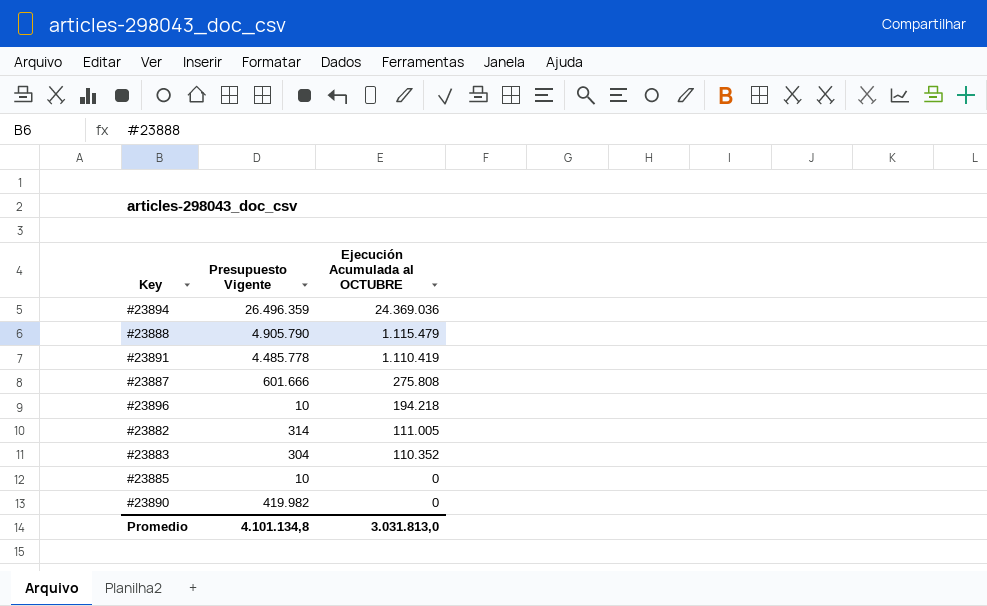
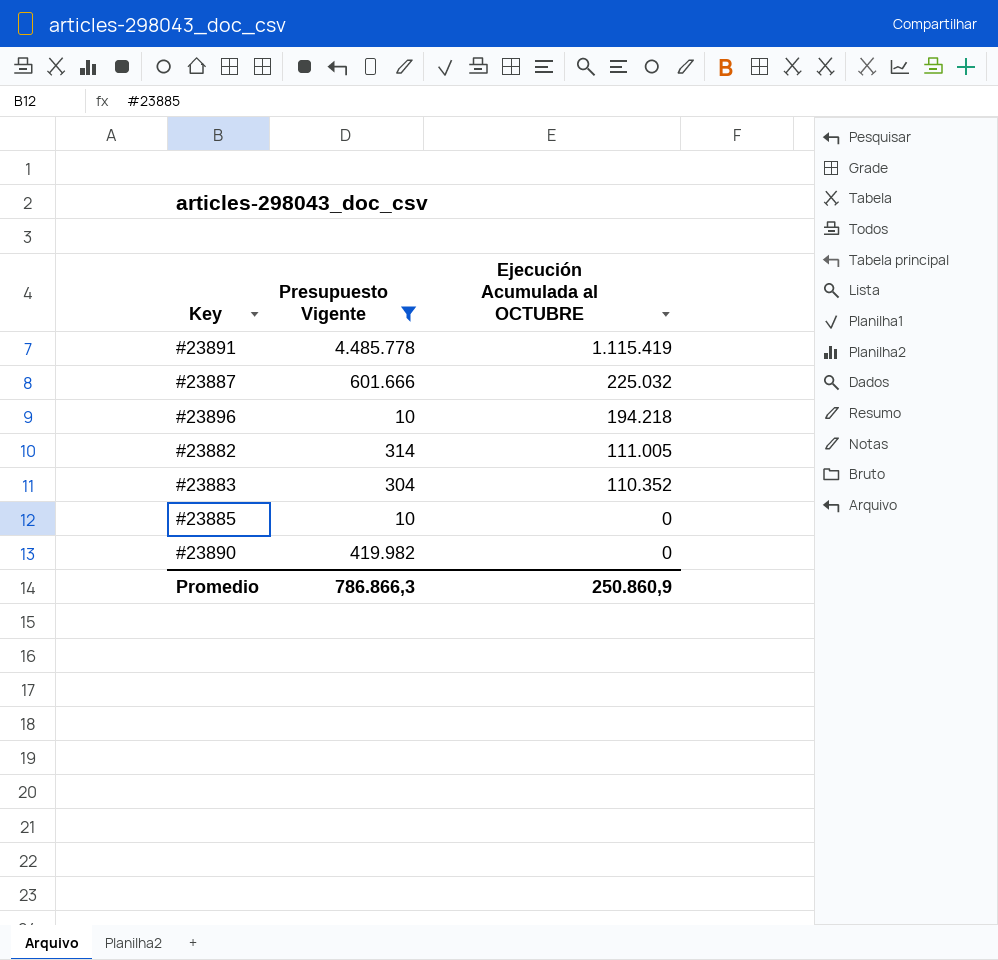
filter: none -> Presupuesto Vigente <= 4.485.778
#23891 | Ejecución Acumulada al OCTUBRE: 1.110.419 -> 1.115.419
#23887 | Ejecución Acumulada al OCTUBRE: 275.808 -> 225.032
Promedio | Presupuesto Vigente: 4.101.134,8 -> 786.866,3
Promedio | Ejecución Acumulada al OCTUBRE: 3.031.813,0 -> 250.860,9

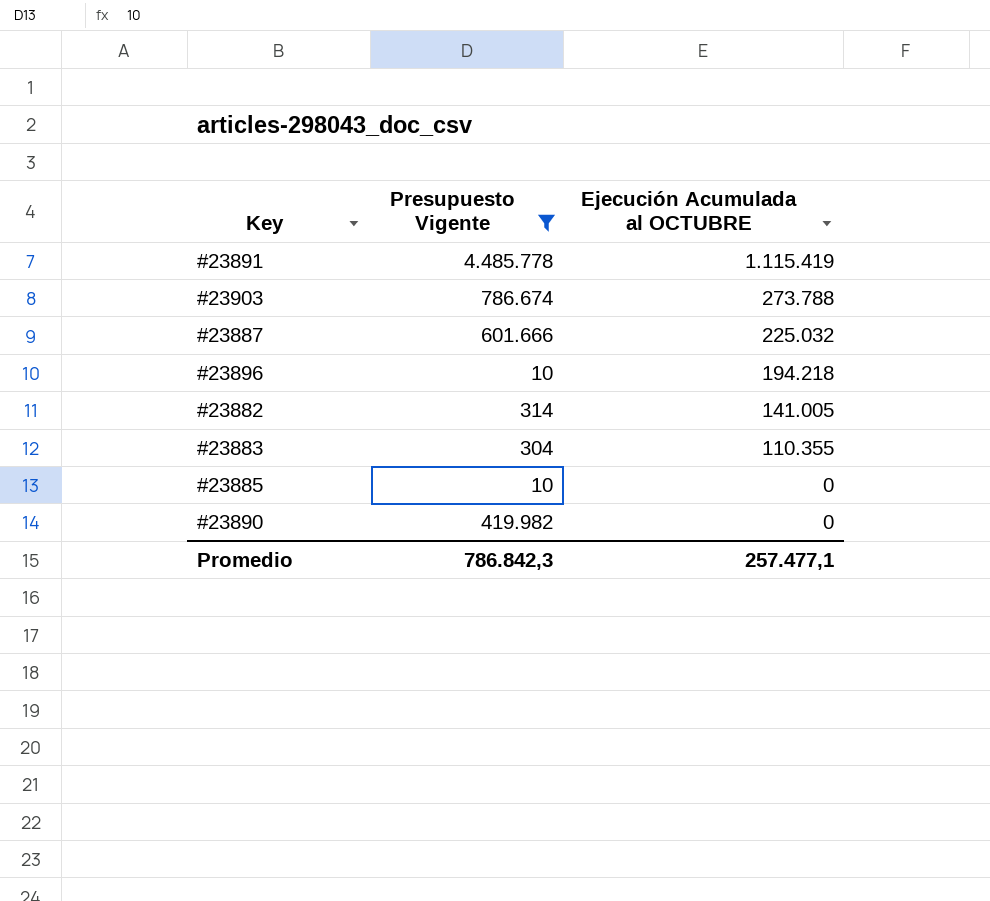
row #23903: none -> 786.674 | 273.788
#23882 | Ejecución Acumulada al OCTUBRE: 111.005 -> 141.005
#23883 | Ejecución Acumulada al OCTUBRE: 110.352 -> 110.355
Promedio | Presupuesto Vigente: 786.866,3 -> 786.842,3
Promedio | Ejecución Acumulada al OCTUBRE: 250.860,9 -> 257.477,1

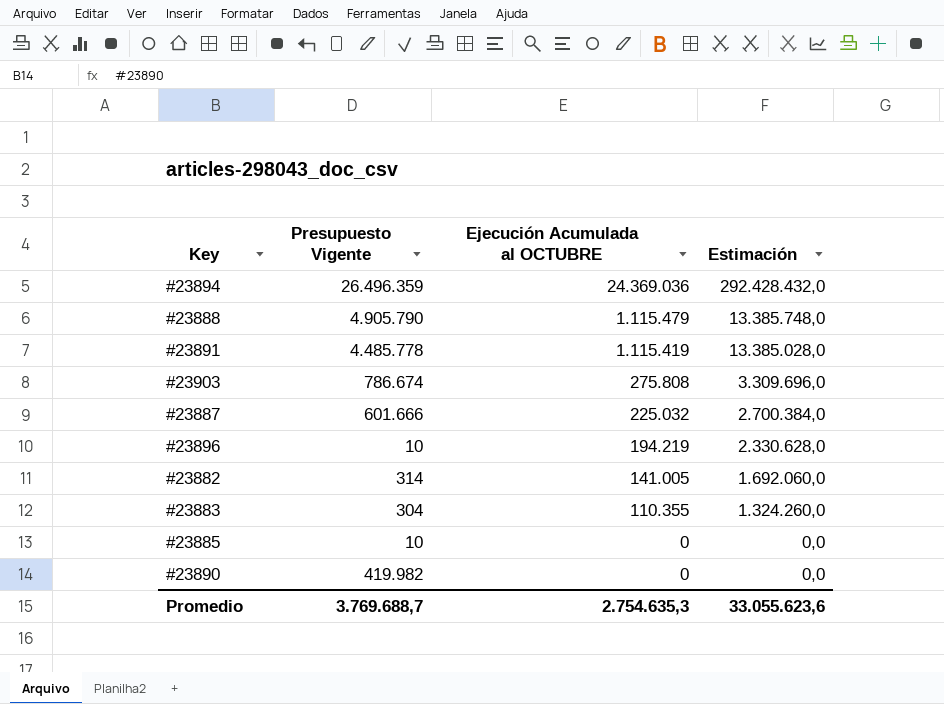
filter: Presupuesto Vigente <= 4.485.778 -> none
column Estimación | formula: none -> [Ejecución Acumulada al OCTUBRE] * 12
#23903 | Ejecución Acumulada al OCTUBRE: 273.788 -> 275.808
#23896 | Ejecución Acumulada al OCTUBRE: 194.218 -> 194.219
Promedio | Presupuesto Vigente: 786.842,3 -> 3.769.688,7
Promedio | Ejecución Acumulada al OCTUBRE: 257.477,1 -> 2.754.635,3

